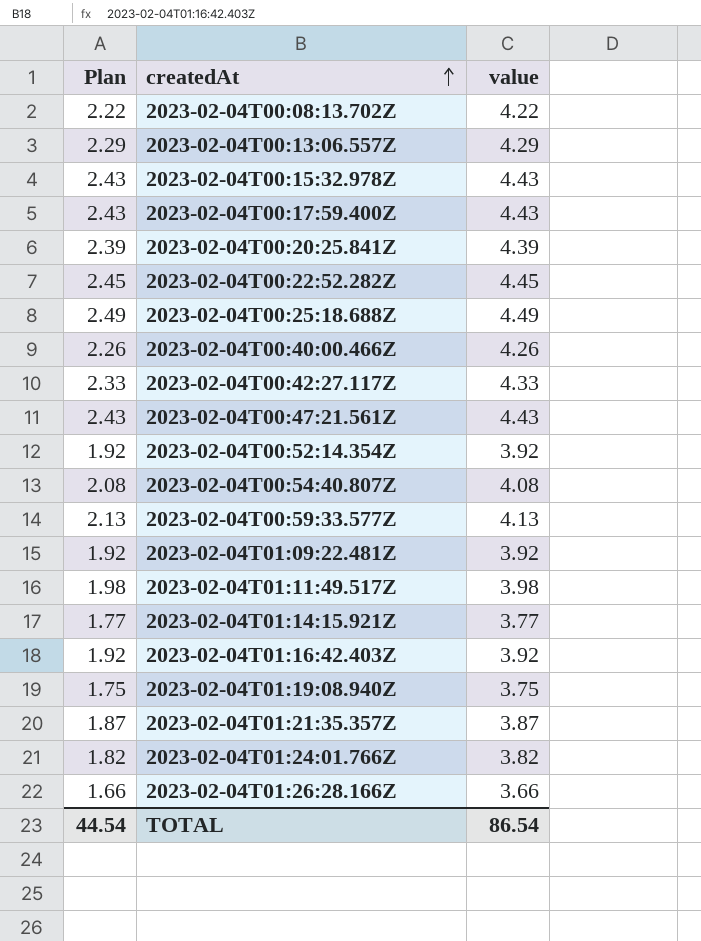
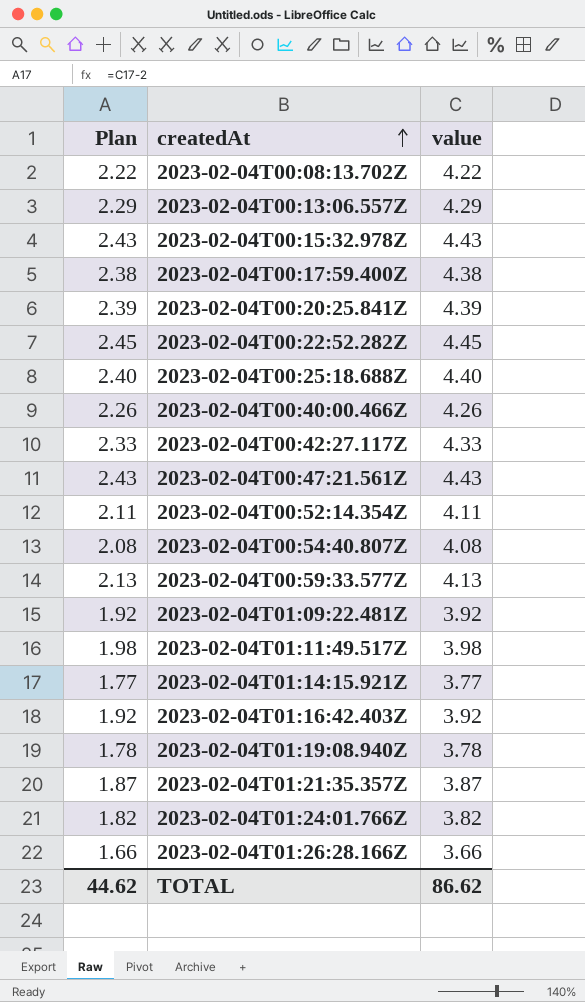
2023-02-04T00:17:59.400Z | Plan: 2.43 -> 2.38
2023-02-04T00:17:59.400Z | value: 4.43 -> 4.38
2023-02-04T00:25:18.688Z | Plan: 2.49 -> 2.40
2023-02-04T00:25:18.688Z | value: 4.49 -> 4.40
2023-02-04T00:52:14.354Z | Plan: 1.92 -> 2.11
2023-02-04T00:52:14.354Z | value: 3.92 -> 4.11
2023-02-04T01:19:08.940Z | Plan: 1.75 -> 1.78
2023-02-04T01:19:08.940Z | value: 3.75 -> 3.78
TOTAL | Plan: 44.54 -> 44.62
TOTAL | value: 86.54 -> 86.62

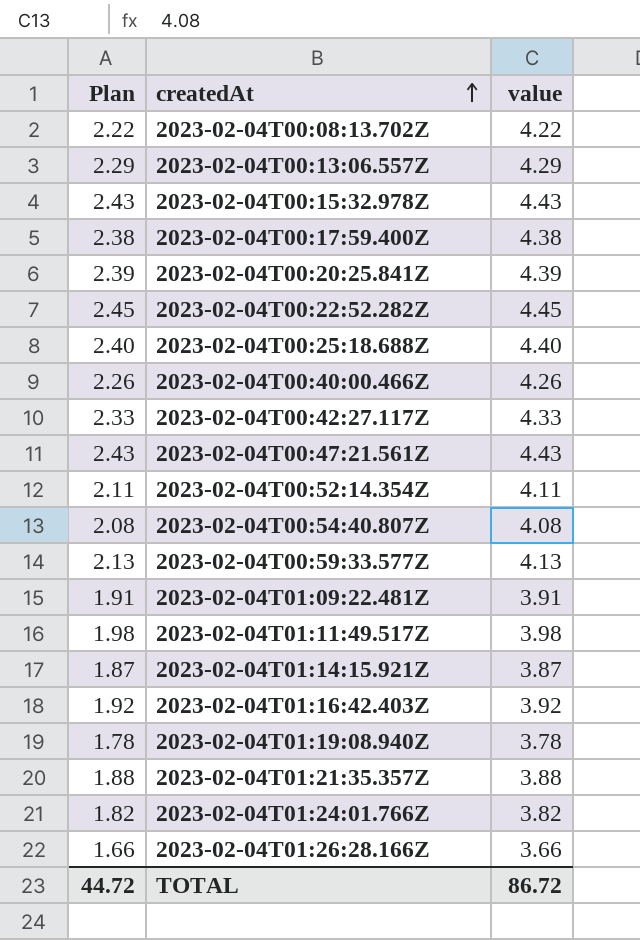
2023-02-04T01:09:22.481Z | Plan: 1.92 -> 1.91
2023-02-04T01:09:22.481Z | value: 3.92 -> 3.91
2023-02-04T01:14:15.921Z | Plan: 1.77 -> 1.87
2023-02-04T01:14:15.921Z | value: 3.77 -> 3.87
2023-02-04T01:21:35.357Z | Plan: 1.87 -> 1.88
2023-02-04T01:21:35.357Z | value: 3.87 -> 3.88
TOTAL | Plan: 44.62 -> 44.72
TOTAL | value: 86.62 -> 86.72

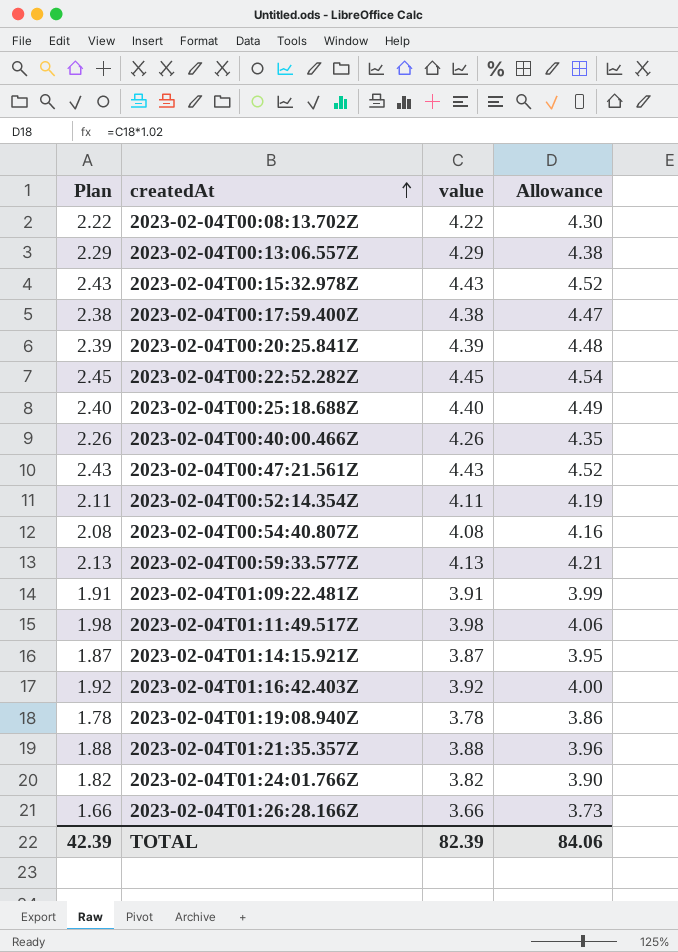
column Allowance | formula: none -> [value] * 1.02
row 2023-02-04T00:42:27.117Z: 2.33 | 4.33 -> none
TOTAL | Plan: 44.72 -> 42.39
TOTAL | value: 86.72 -> 82.39

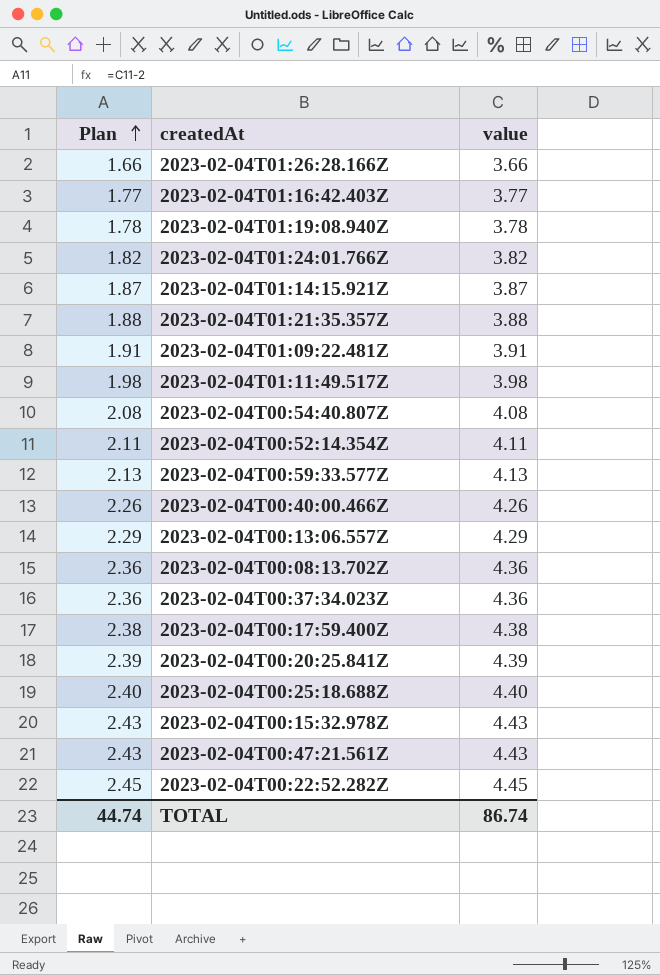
row order: createdAt ascending -> Plan ascending
column Allowance | formula: [value] * 1.02 -> none
2023-02-04T01:16:42.403Z | Plan: 1.92 -> 1.77
2023-02-04T01:16:42.403Z | value: 3.92 -> 3.77
2023-02-04T00:08:13.702Z | Plan: 2.22 -> 2.36
2023-02-04T00:08:13.702Z | value: 4.22 -> 4.36
row 2023-02-04T00:37:34.023Z: none -> 2.36 | 4.36
TOTAL | Plan: 42.39 -> 44.74
TOTAL | value: 82.39 -> 86.74

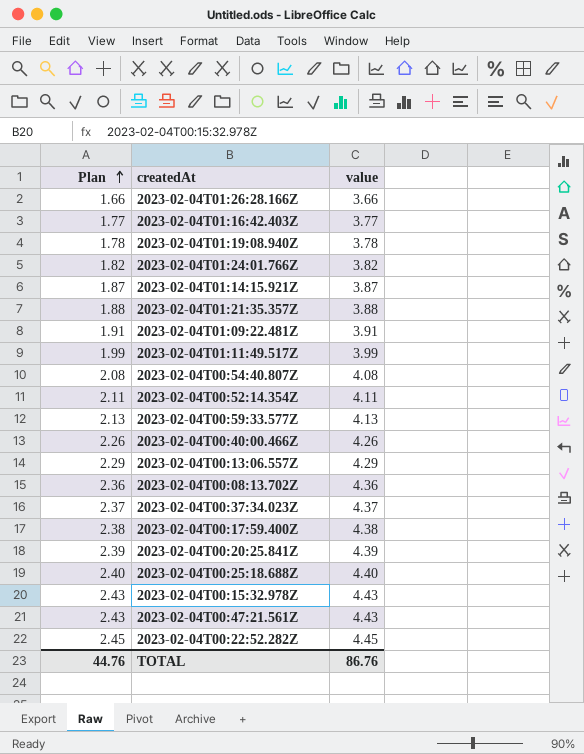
2023-02-04T01:11:49.517Z | Plan: 1.98 -> 1.99
2023-02-04T01:11:49.517Z | value: 3.98 -> 3.99
2023-02-04T00:37:34.023Z | Plan: 2.36 -> 2.37
2023-02-04T00:37:34.023Z | value: 4.36 -> 4.37
TOTAL | Plan: 44.74 -> 44.76
TOTAL | value: 86.74 -> 86.76

